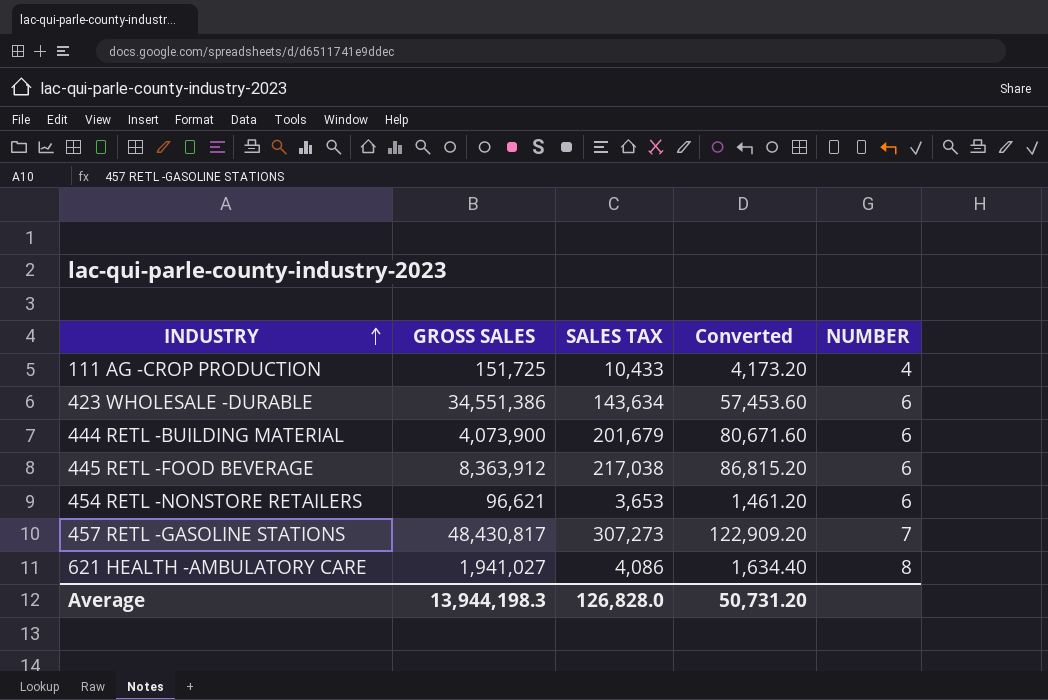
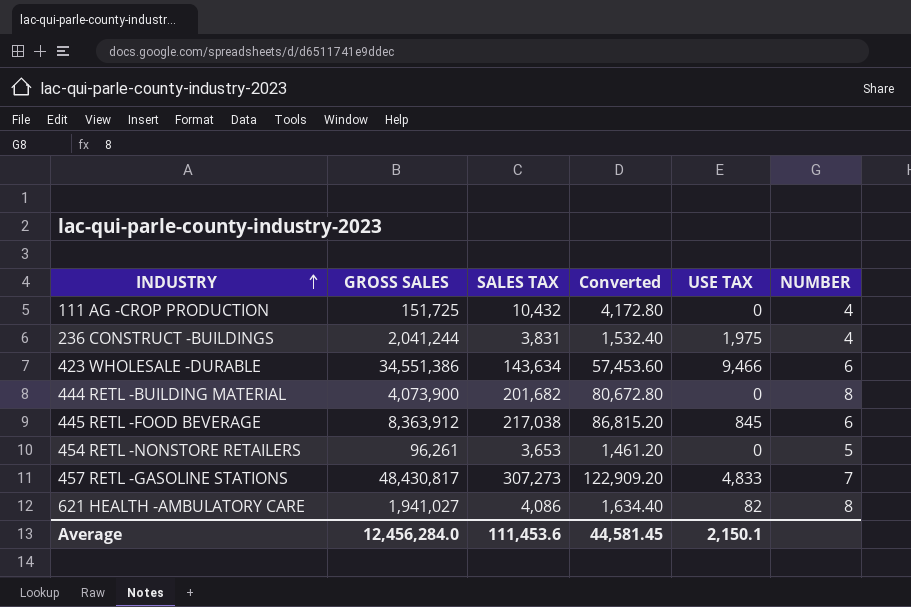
column USE TAX | position: none -> 5
111 AG -CROP PRODUCTION | SALES TAX: 10,433 -> 10,432
111 AG -CROP PRODUCTION | Converted: 4,173.20 -> 4,172.80
row 236 CONSTRUCT -BUILDINGS: none -> 2,041,244 | 3,831 | 1,532.40 | 1,975 | 4
444 RETL -BUILDING MATERIAL | SALES TAX: 201,679 -> 201,682
444 RETL -BUILDING MATERIAL | Converted: 80,671.60 -> 80,672.80
444 RETL -BUILDING MATERIAL | NUMBER: 6 -> 8
454 RETL -NONSTORE RETAILERS | GROSS SALES: 96,621 -> 96,261
454 RETL -NONSTORE RETAILERS | NUMBER: 6 -> 5
Average | GROSS SALES: 13,944,198.3 -> 12,456,284.0
Average | SALES TAX: 126,828.0 -> 111,453.6
Average | Converted: 50,731.20 -> 44,581.45

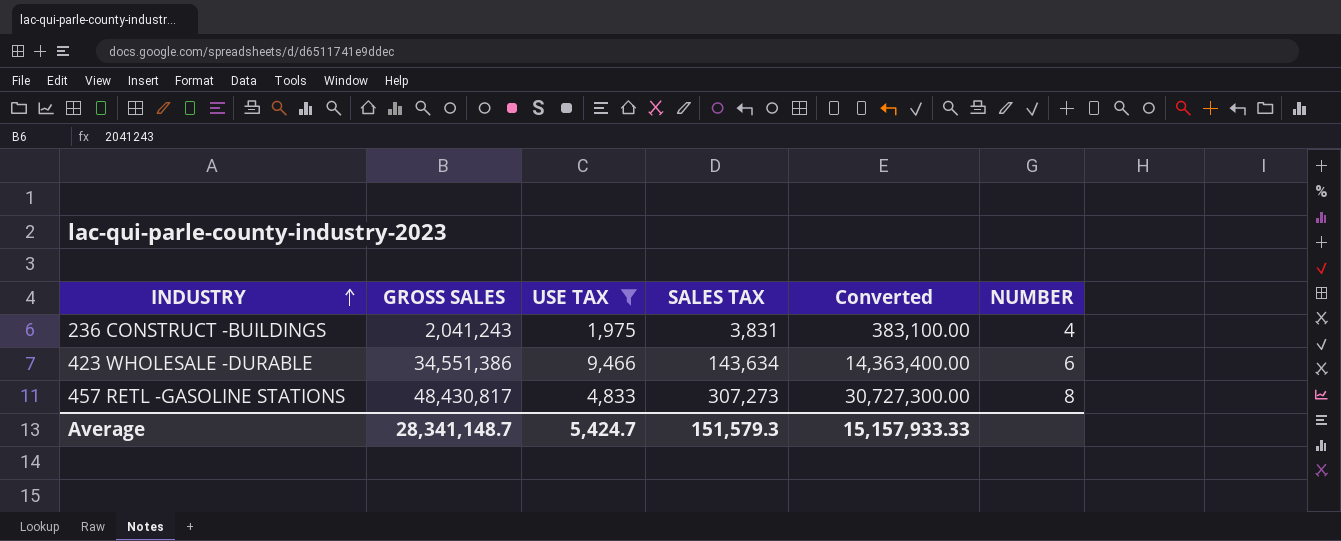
filter: none -> USE TAX >= 1,975
column USE TAX | position: 5 -> 3
column Converted | formula: [SALES TAX] * 0.4 -> [SALES TAX] * 100
236 CONSTRUCT -BUILDINGS | GROSS SALES: 2,041,244 -> 2,041,243
457 RETL -GASOLINE STATIONS | NUMBER: 7 -> 8
Average | GROSS SALES: 12,456,284.0 -> 28,341,148.7
Average | USE TAX: 2,150.1 -> 5,424.7
Average | SALES TAX: 111,453.6 -> 151,579.3
Average | Converted: 44,581.45 -> 15,157,933.33

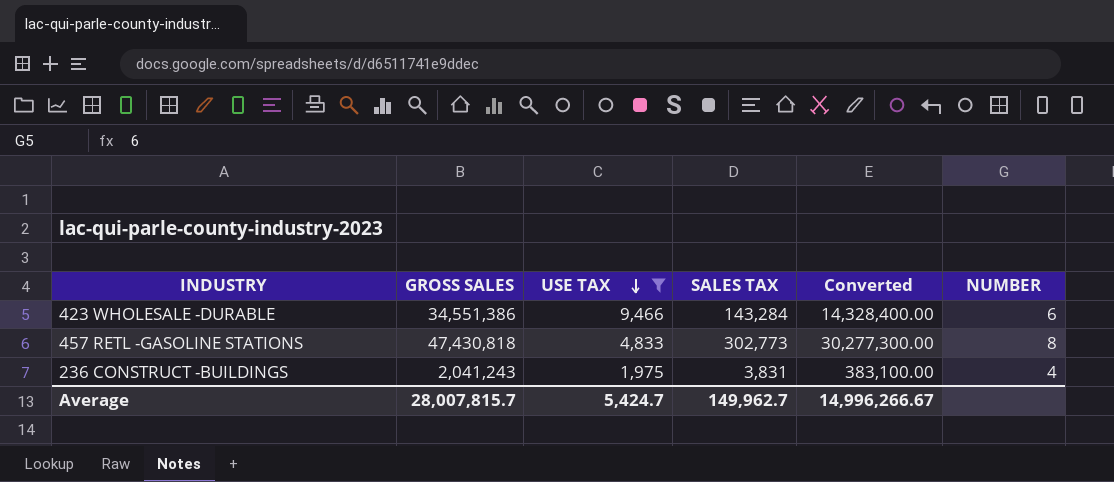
row order: INDUSTRY ascending -> USE TAX descending
423 WHOLESALE -DURABLE | SALES TAX: 143,634 -> 143,284
423 WHOLESALE -DURABLE | Converted: 14,363,400.00 -> 14,328,400.00
457 RETL -GASOLINE STATIONS | GROSS SALES: 48,430,817 -> 47,430,818
457 RETL -GASOLINE STATIONS | SALES TAX: 307,273 -> 302,773
457 RETL -GASOLINE STATIONS | Converted: 30,727,300.00 -> 30,277,300.00
Average | GROSS SALES: 28,341,148.7 -> 28,007,815.7
Average | SALES TAX: 151,579.3 -> 149,962.7
Average | Converted: 15,157,933.33 -> 14,996,266.67

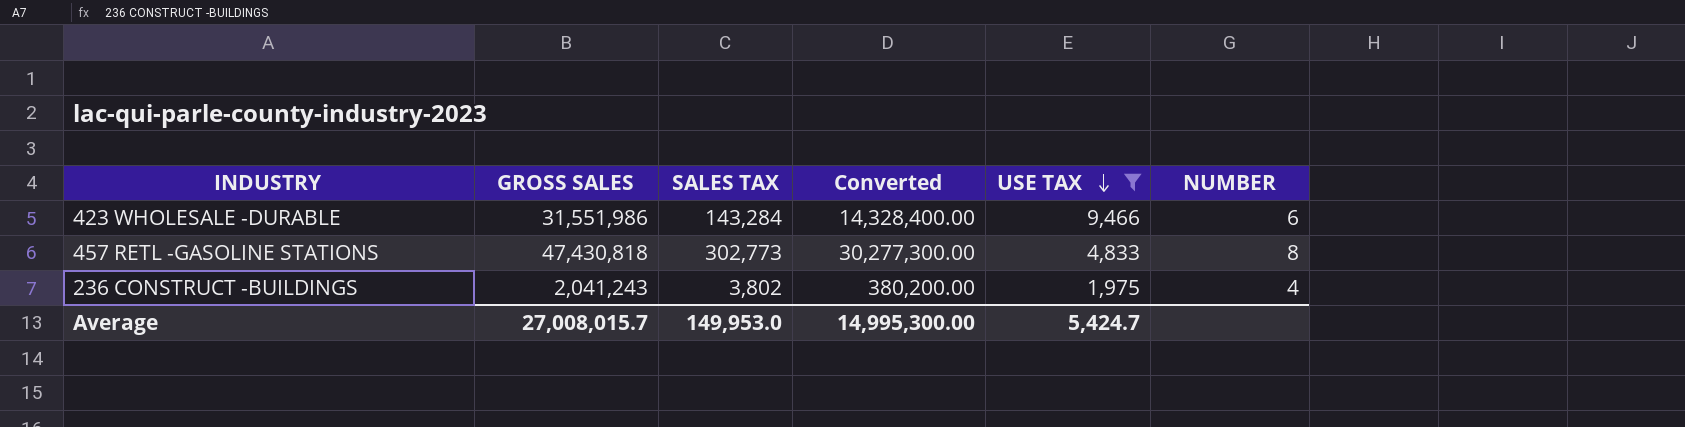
column USE TAX | position: 3 -> 5
423 WHOLESALE -DURABLE | GROSS SALES: 34,551,386 -> 31,551,986
236 CONSTRUCT -BUILDINGS | SALES TAX: 3,831 -> 3,802
236 CONSTRUCT -BUILDINGS | Converted: 383,100.00 -> 380,200.00
Average | GROSS SALES: 28,007,815.7 -> 27,008,015.7
Average | SALES TAX: 149,962.7 -> 149,953.0
Average | Converted: 14,996,266.67 -> 14,995,300.00

